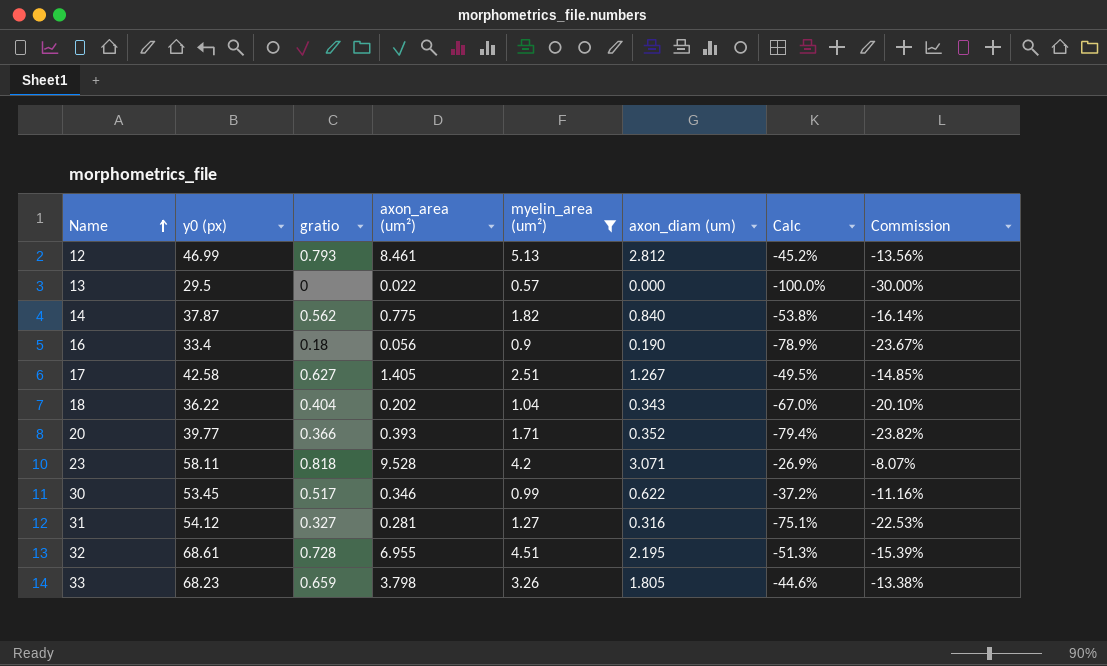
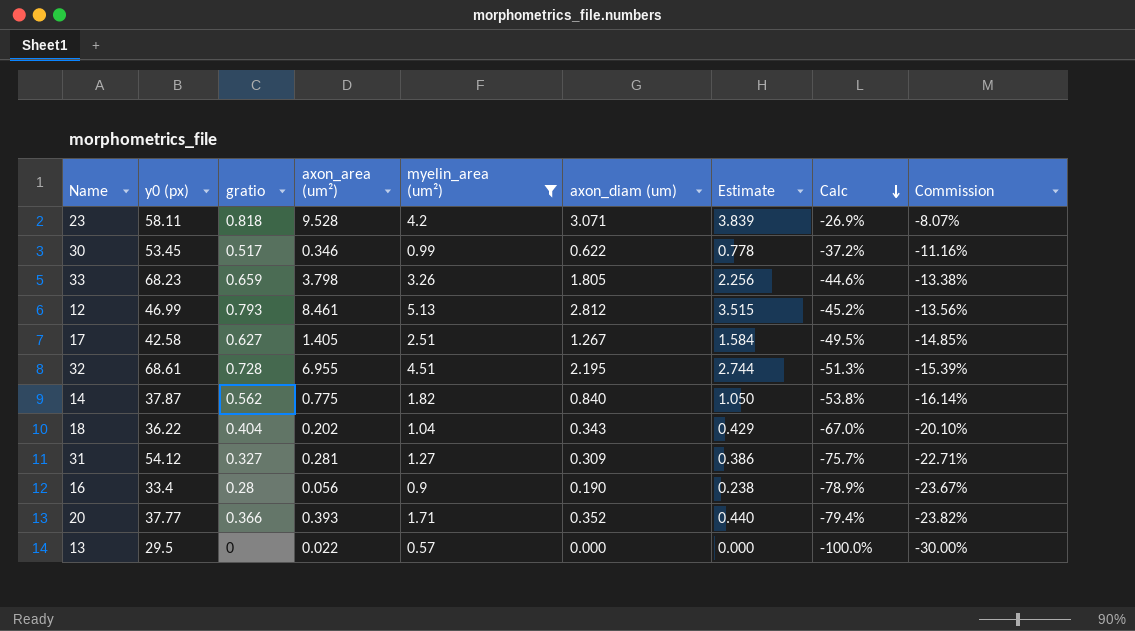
row order: Name ascending -> Calc descending
column Estimate | formula: none -> [axon_diam (um)] * 1.25
31 | axon_diam (um): 0.316 -> 0.309
31 | Calc: -75.1% -> -75.7%
31 | Commission: -22.53% -> -22.71%
16 | gratio: 0.18 -> 0.28
20 | y0 (px): 39.77 -> 37.77

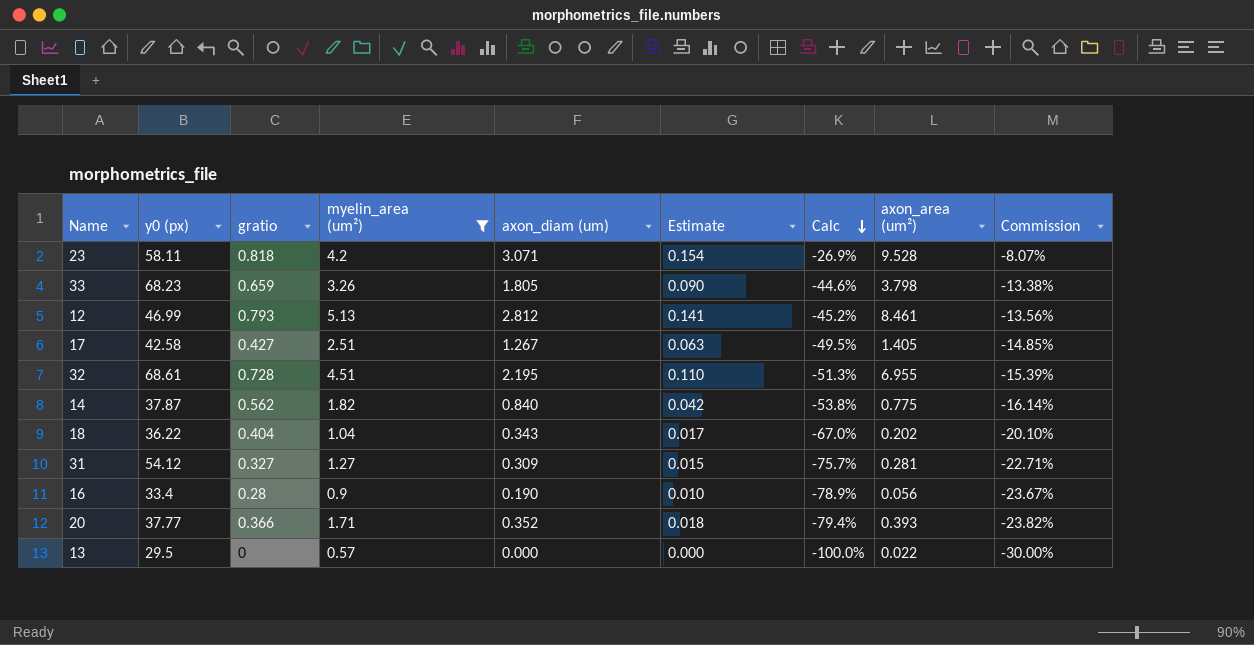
column Estimate | formula: [axon_diam (um)] * 1.25 -> [axon_diam (um)] * 0.05
column axon_area (um²) | position: 4 -> 8
row 30: 53.45 | 0.517 | 0.346 | 0.99 | 0.622 | 0.778 | -37.2% | -11.16% -> none
17 | gratio: 0.627 -> 0.427

